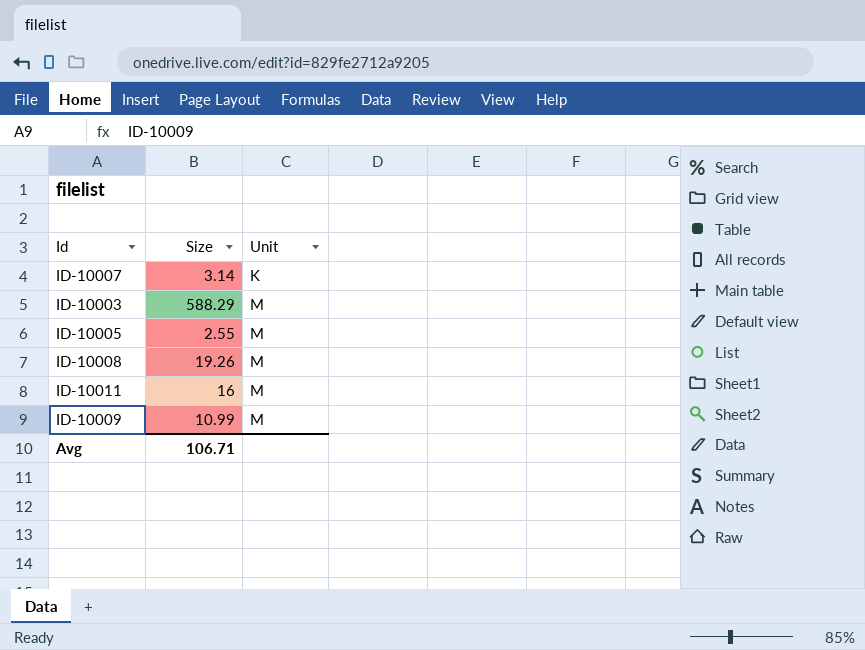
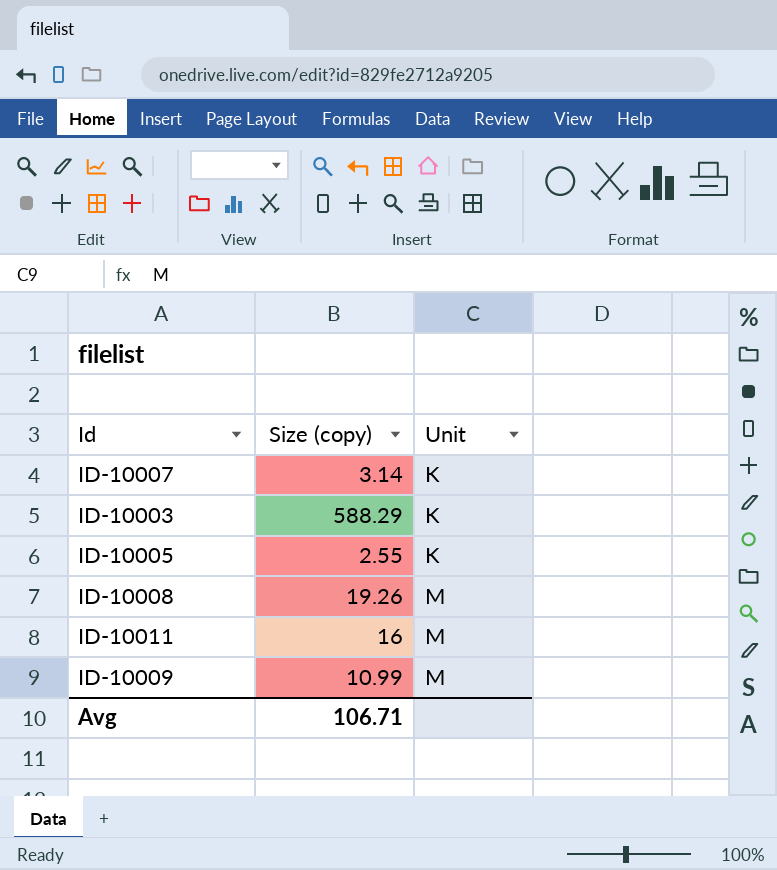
column name: Size -> Size (copy)
ID-10003 | Unit: M -> K
ID-10005 | Unit: M -> K

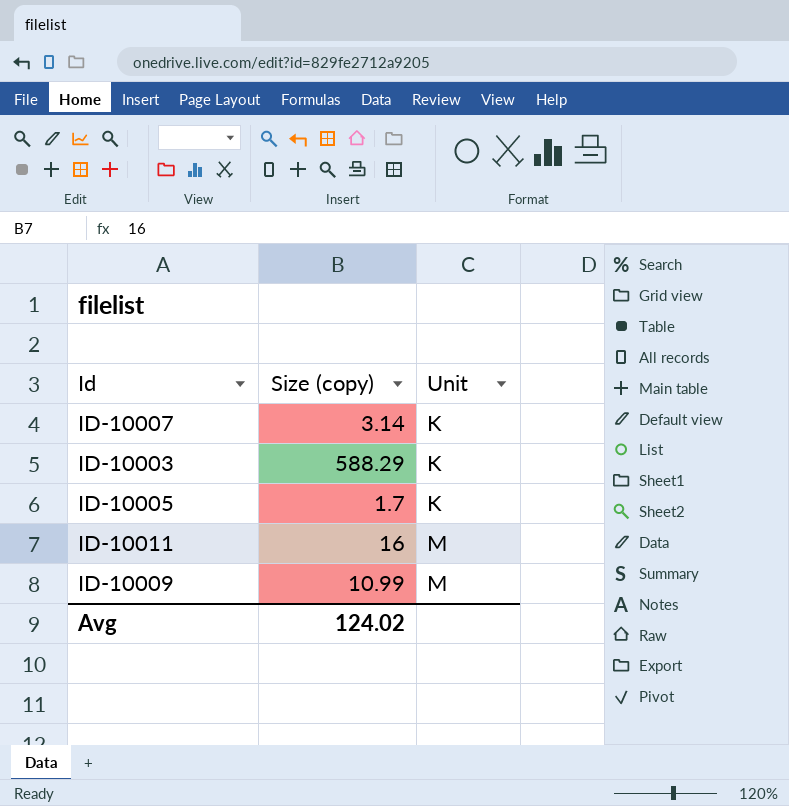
row ID-10008: 19.26 | M -> none
ID-10005 | Size (copy): 2.55 -> 1.7
Avg | Size (copy): 106.71 -> 124.02

